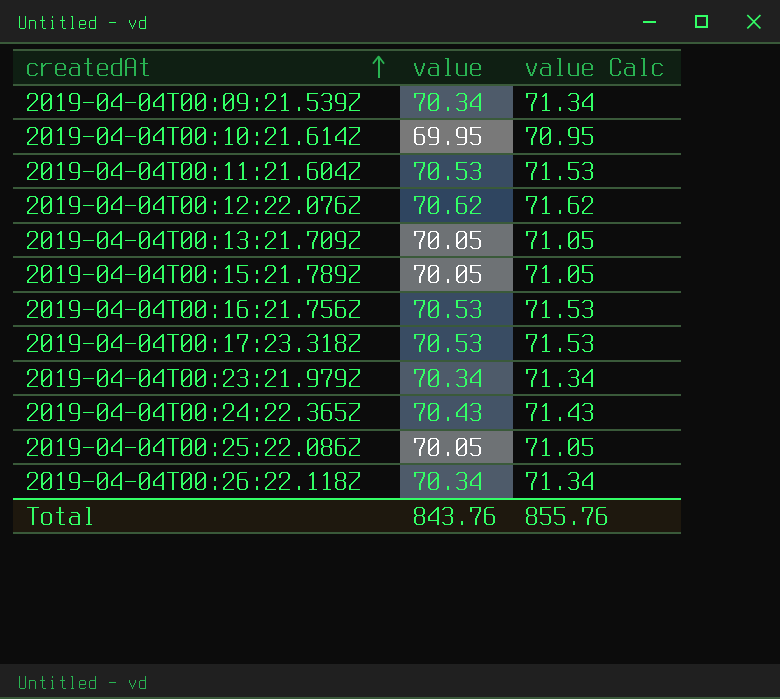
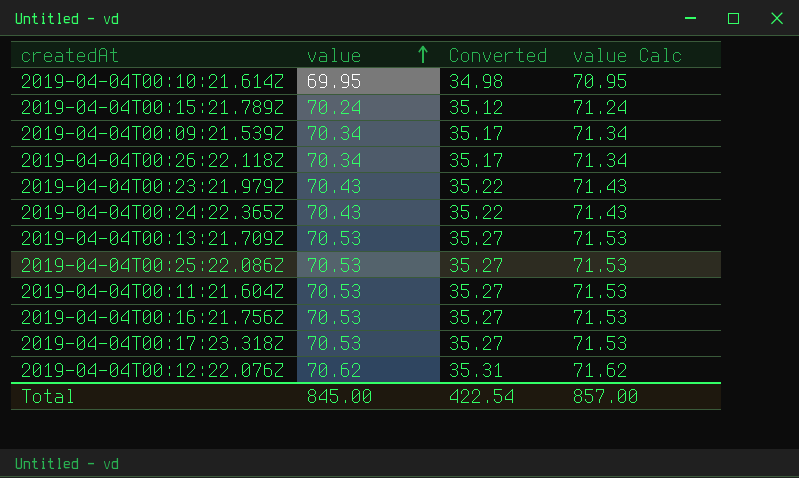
row order: createdAt ascending -> value ascending
column Converted | formula: none -> [value] * 0.5
2019-04-04T00:15:21.789Z | value: 70.05 -> 70.24
2019-04-04T00:15:21.789Z | value Calc: 71.05 -> 71.24
2019-04-04T00:23:21.979Z | value: 70.34 -> 70.43
2019-04-04T00:23:21.979Z | value Calc: 71.34 -> 71.43
2019-04-04T00:13:21.709Z | value: 70.05 -> 70.53
2019-04-04T00:13:21.709Z | value Calc: 71.05 -> 71.53
2019-04-04T00:25:22.086Z | value: 70.05 -> 70.53
2019-04-04T00:25:22.086Z | value Calc: 71.05 -> 71.53
Total | value: 843.76 -> 845.00
Total | value Calc: 855.76 -> 857.00

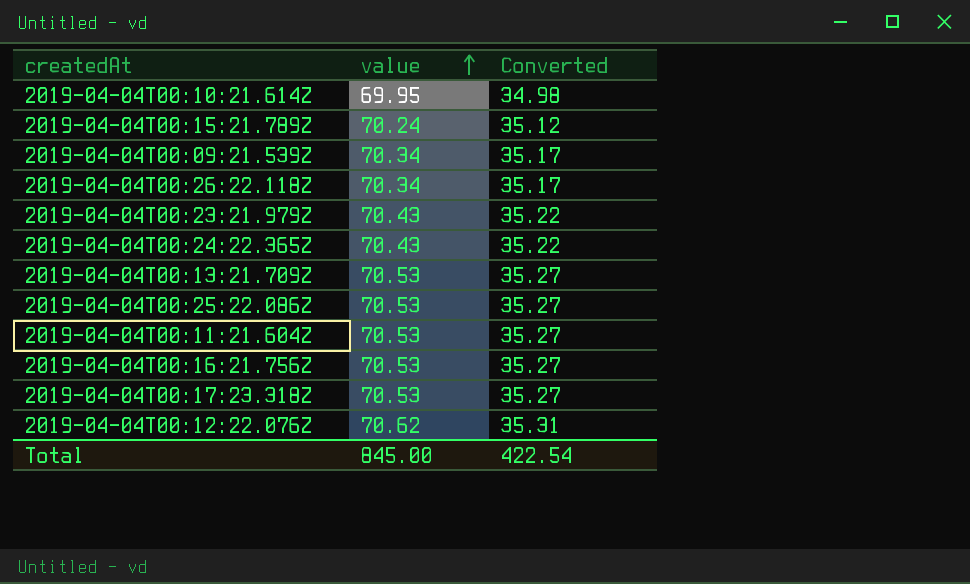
column value Calc | formula: [value] + 1 -> none

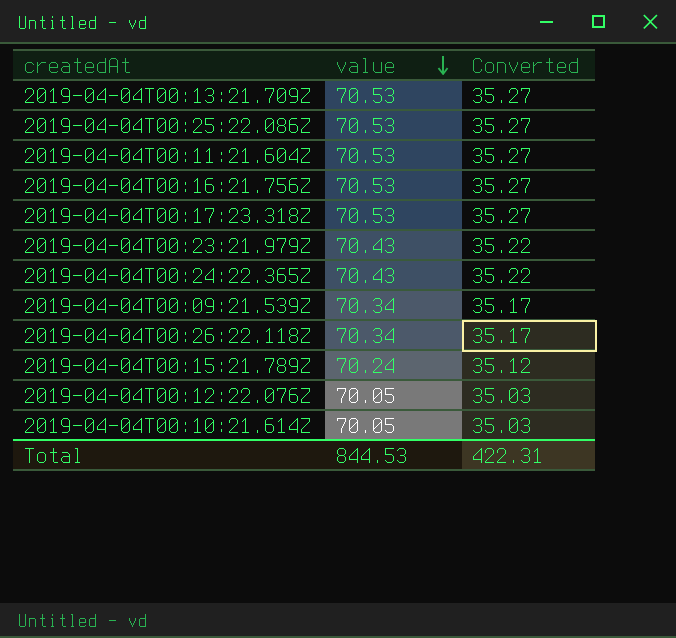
row order: value ascending -> value descending
2019-04-04T00:12:22.076Z | value: 70.62 -> 70.05
2019-04-04T00:12:22.076Z | Converted: 35.31 -> 35.03
2019-04-04T00:10:21.614Z | value: 69.95 -> 70.05
2019-04-04T00:10:21.614Z | Converted: 34.98 -> 35.03
Total | value: 845.00 -> 844.53
Total | Converted: 422.54 -> 422.31

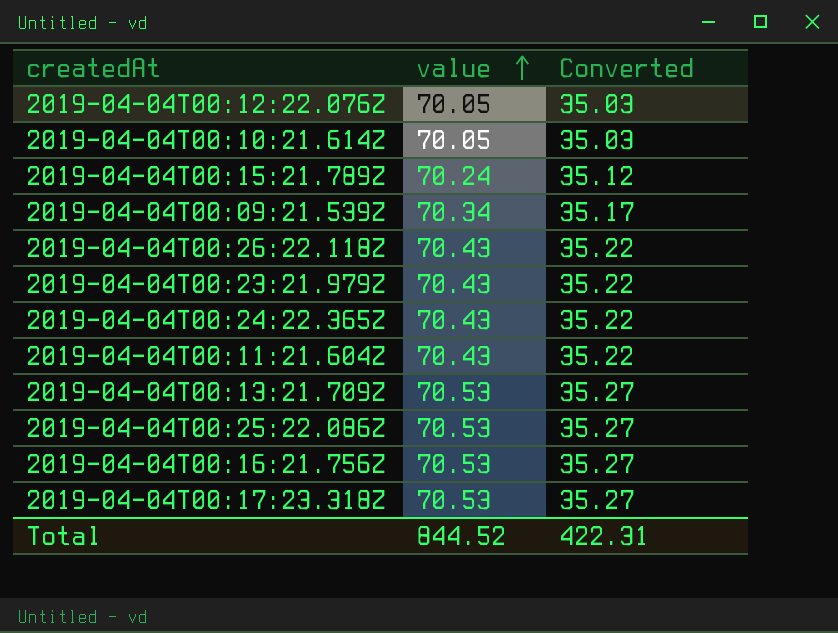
row order: value descending -> value ascending
2019-04-04T00:26:22.118Z | value: 70.34 -> 70.43
2019-04-04T00:26:22.118Z | Converted: 35.17 -> 35.22
2019-04-04T00:11:21.604Z | value: 70.53 -> 70.43
2019-04-04T00:11:21.604Z | Converted: 35.27 -> 35.22
Total | value: 844.53 -> 844.52

